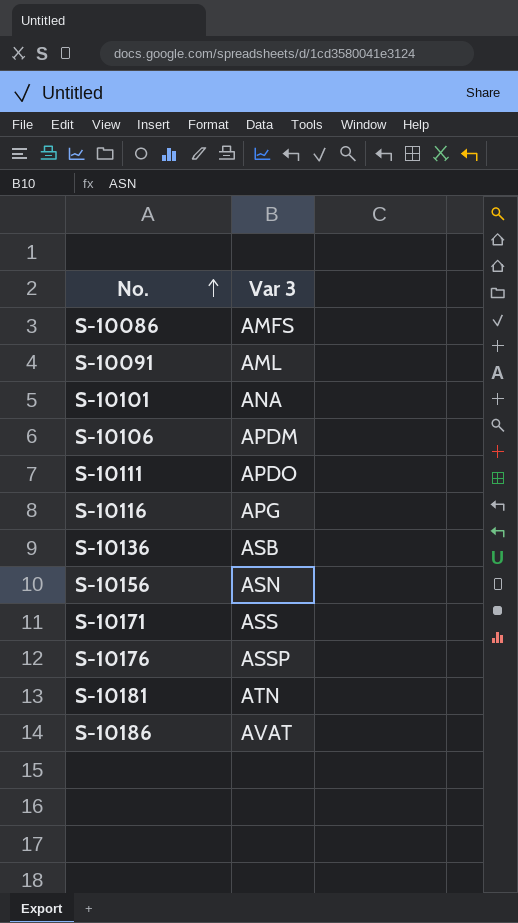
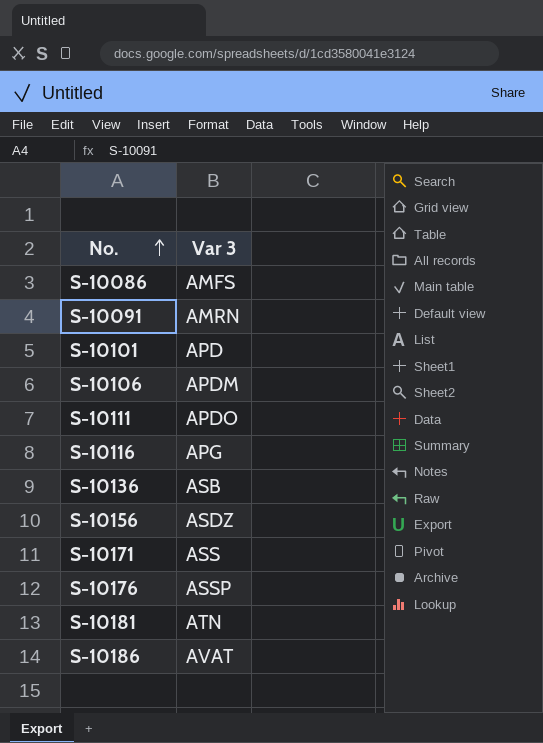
S-10091 | Var 3: AML -> AMRN
S-10101 | Var 3: ANA -> APD
S-10156 | Var 3: ASN -> ASDZ

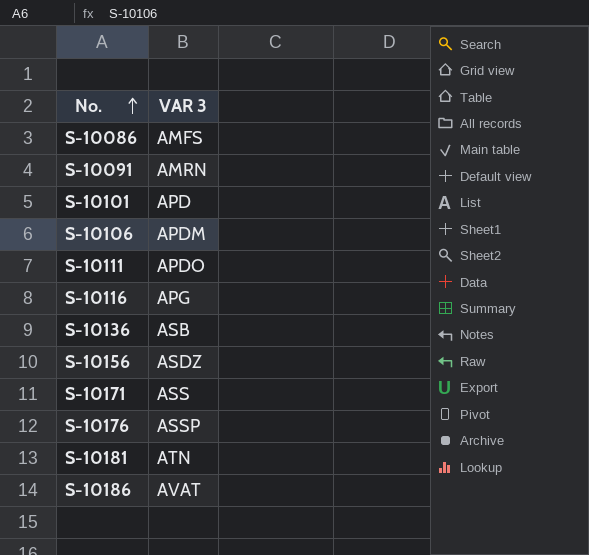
column name: Var 3 -> VAR 3

